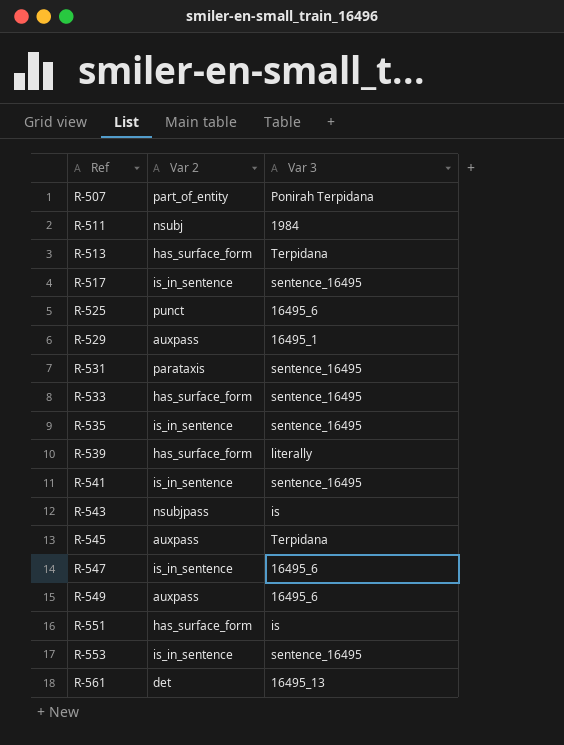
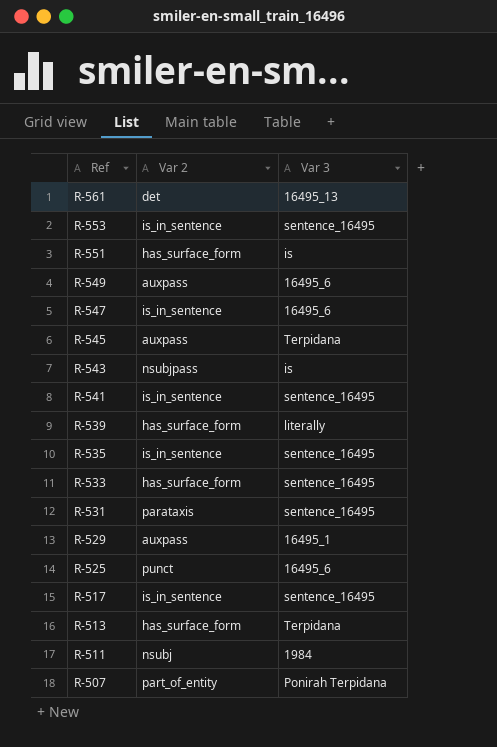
row order: Ref ascending -> Ref descending

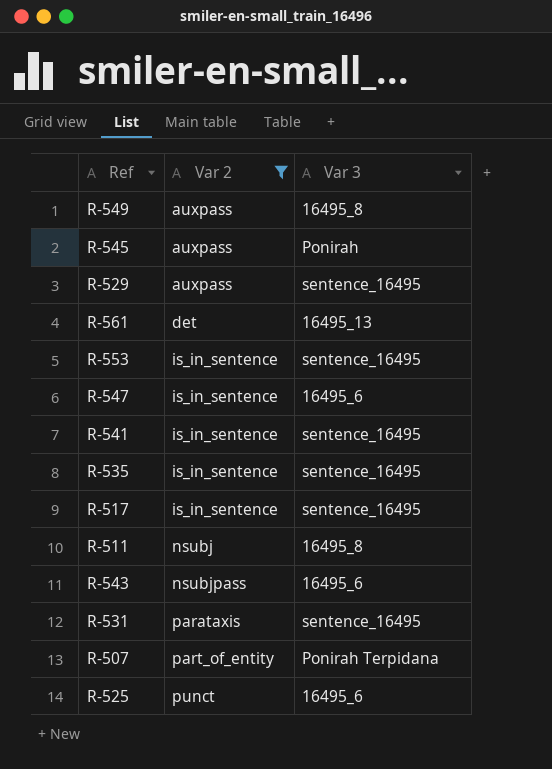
filter: none -> Var 2 != has_surface_form
row order: Ref descending -> Var 2 ascending
R-549 | Var 3: 16495_6 -> 16495_8
R-545 | Var 3: Terpidana -> Ponirah
R-529 | Var 3: 16495_1 -> sentence_16495
R-511 | Var 3: 1984 -> 16495_8
R-543 | Var 3: is -> 16495_6

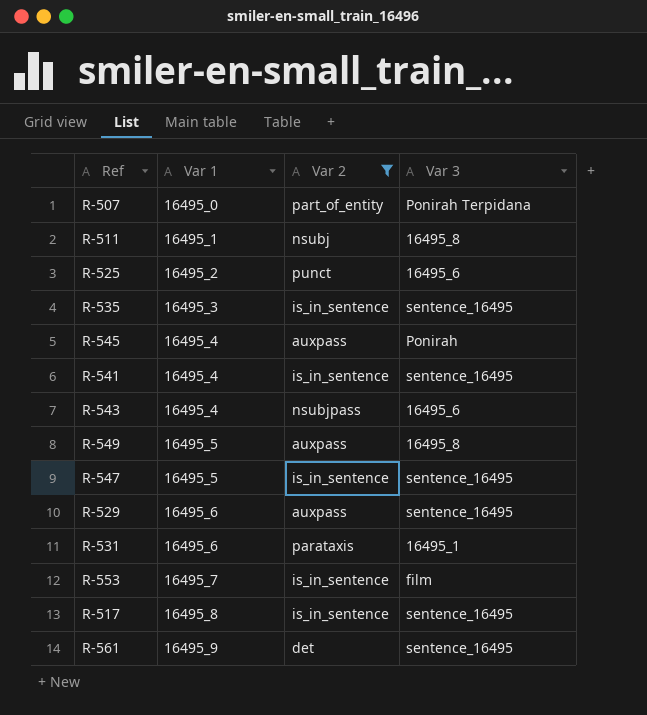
row order: Var 2 ascending -> Var 1 ascending
column Var 1 | position: none -> 2
R-547 | Var 3: 16495_6 -> sentence_16495
R-531 | Var 3: sentence_16495 -> 16495_1
R-553 | Var 3: sentence_16495 -> film
R-561 | Var 3: 16495_13 -> sentence_16495

